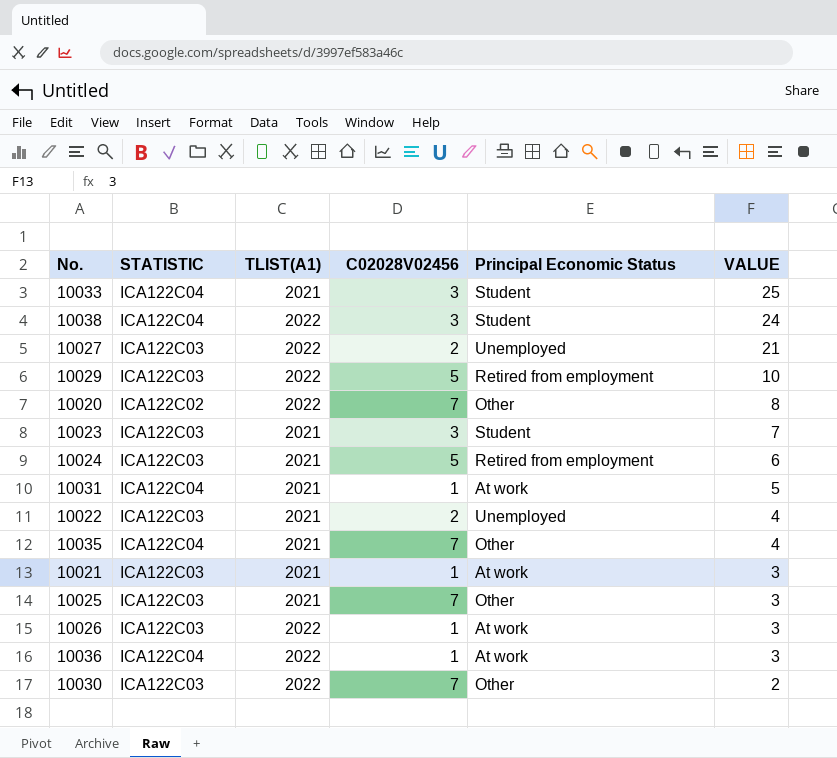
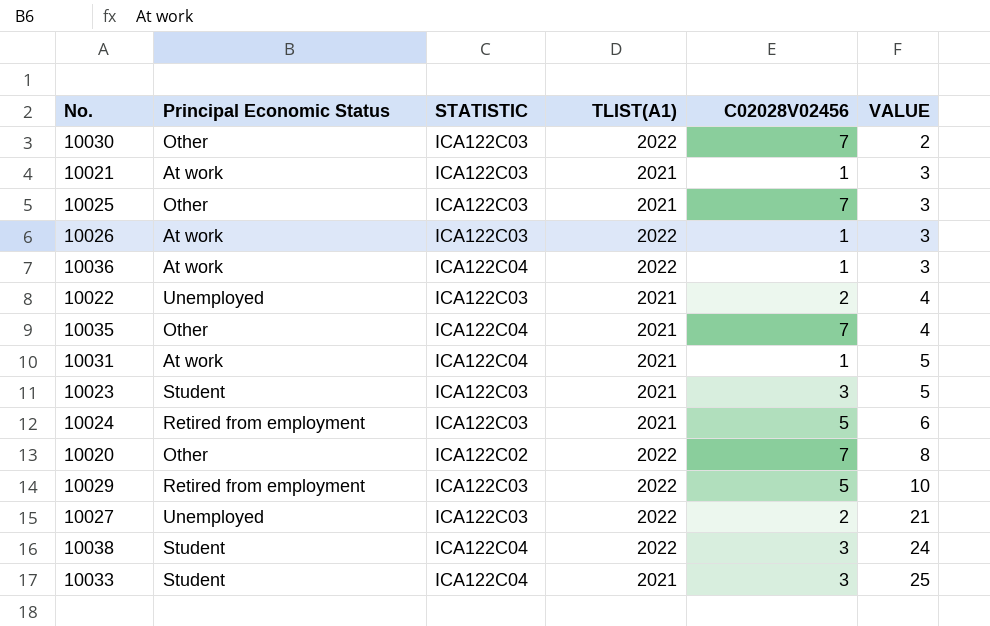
row order: VALUE descending -> VALUE ascending
column Principal Economic Status | position: 5 -> 2
10023 | VALUE: 7 -> 5

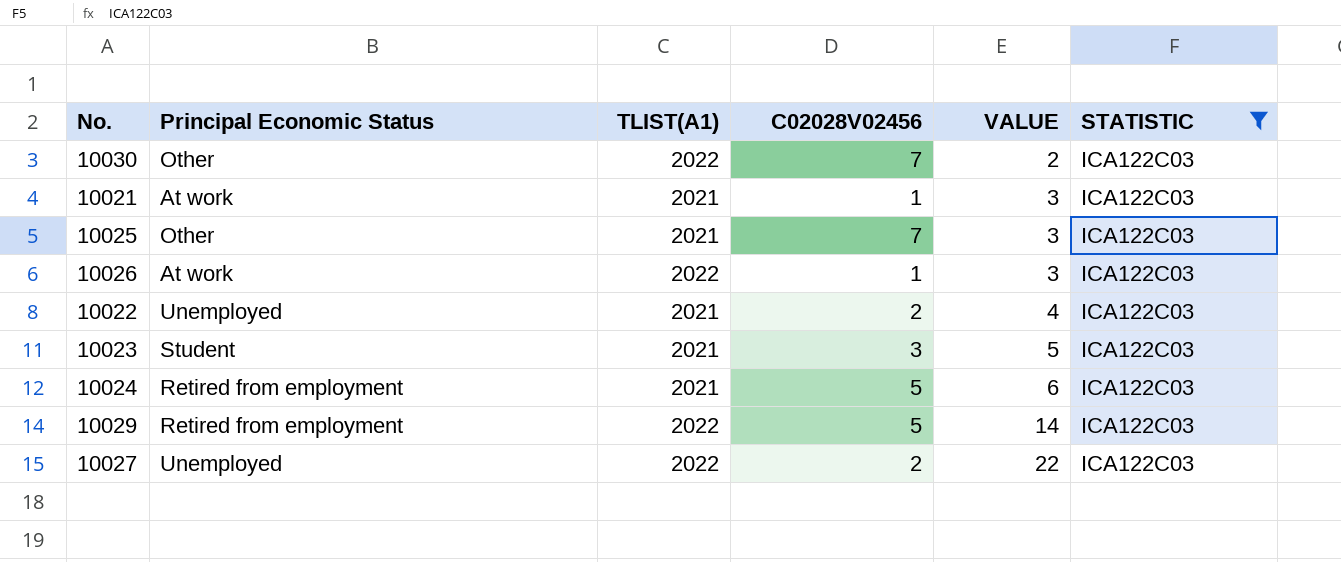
filter: none -> STATISTIC = ICA122C03
column STATISTIC | position: 3 -> 6
10029 | VALUE: 10 -> 14
10027 | VALUE: 21 -> 22

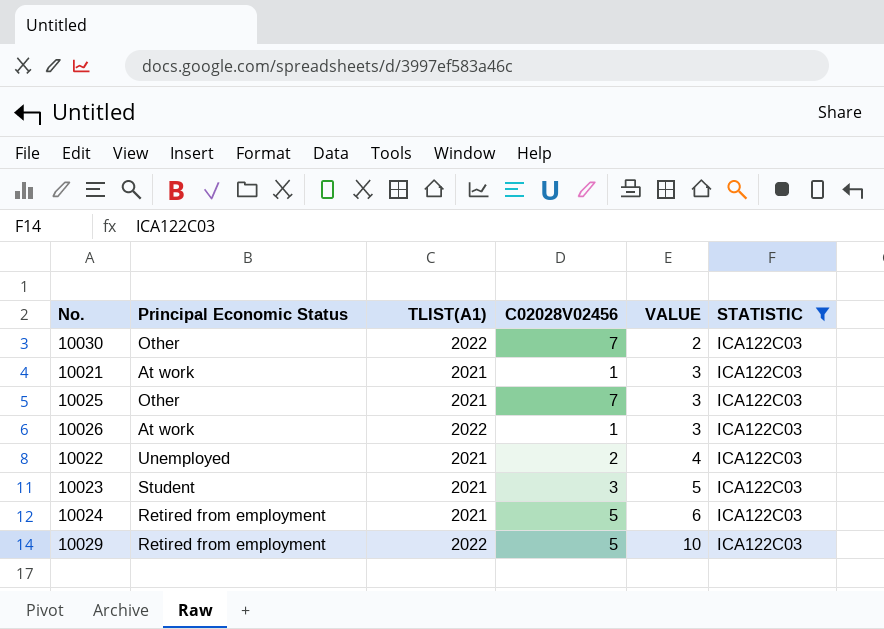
row 10027: Unemployed | 2022 | 2 | 22 | ICA122C03 -> none
10029 | VALUE: 14 -> 10

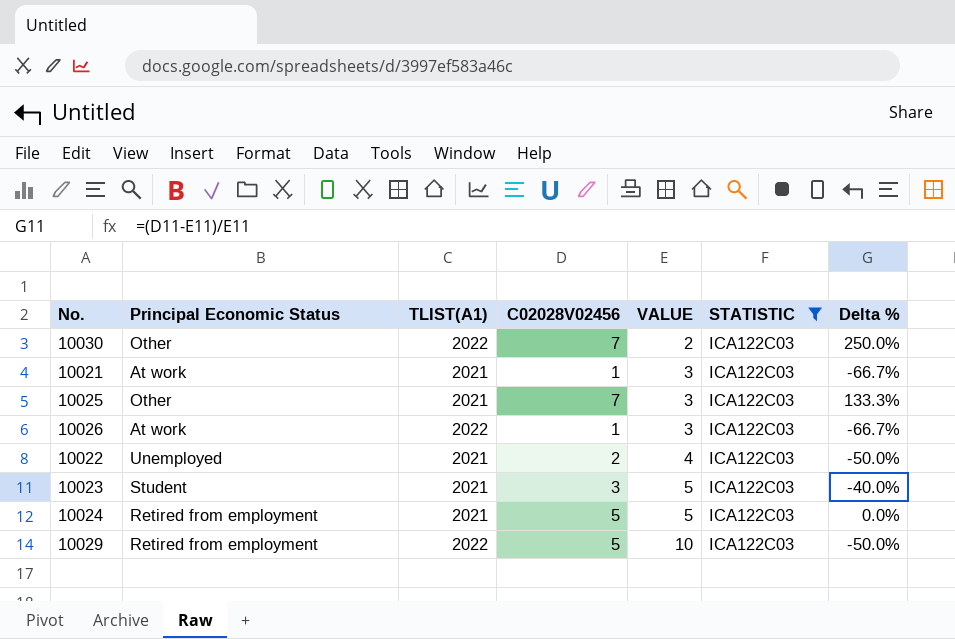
column Delta % | formula: none -> ([C02028V02456] - [VALUE]) / [VALUE]
10024 | VALUE: 6 -> 5

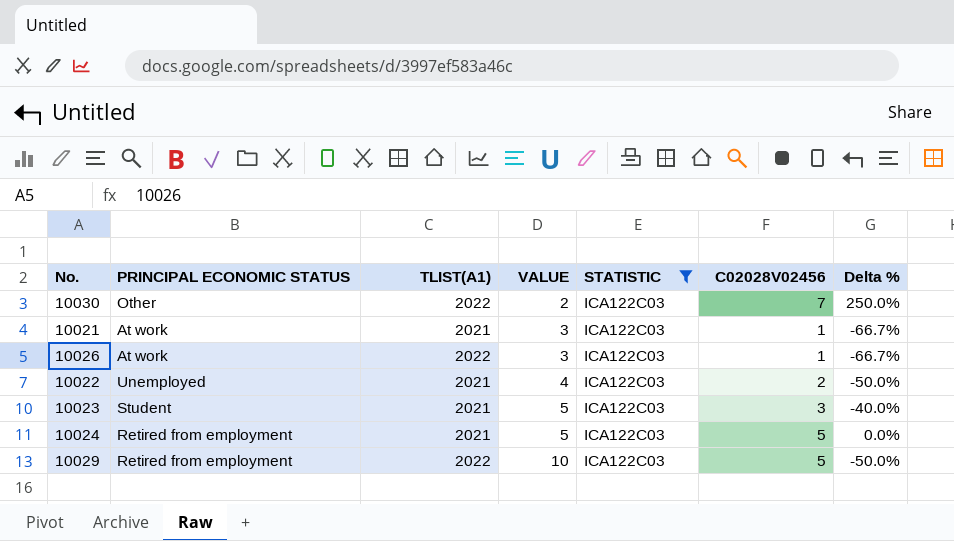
column name: Principal Economic Status -> PRINCIPAL ECONOMIC STATUS
column C02028V02456 | position: 4 -> 6
row 10025: Other | 2021 | 7 | 3 | ICA122C03 | 133.3% -> none

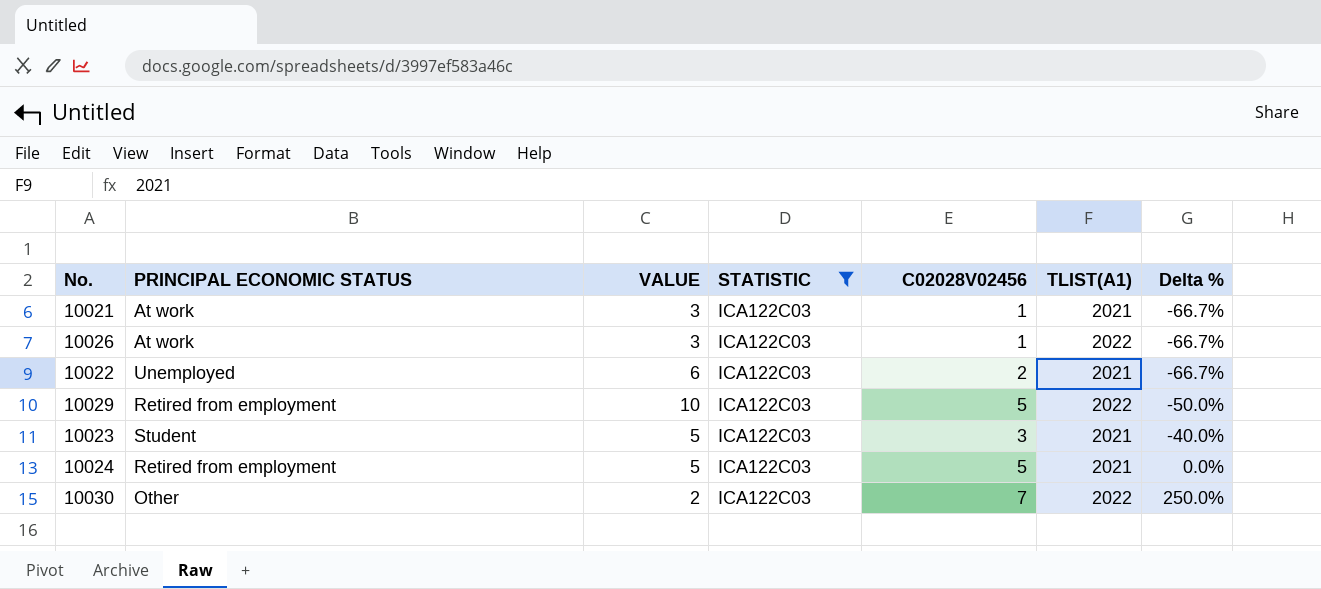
row order: VALUE ascending -> Delta % ascending
column TLIST(A1) | position: 3 -> 6
10022 | VALUE: 4 -> 6
10022 | Delta %: -50.0% -> -66.7%

